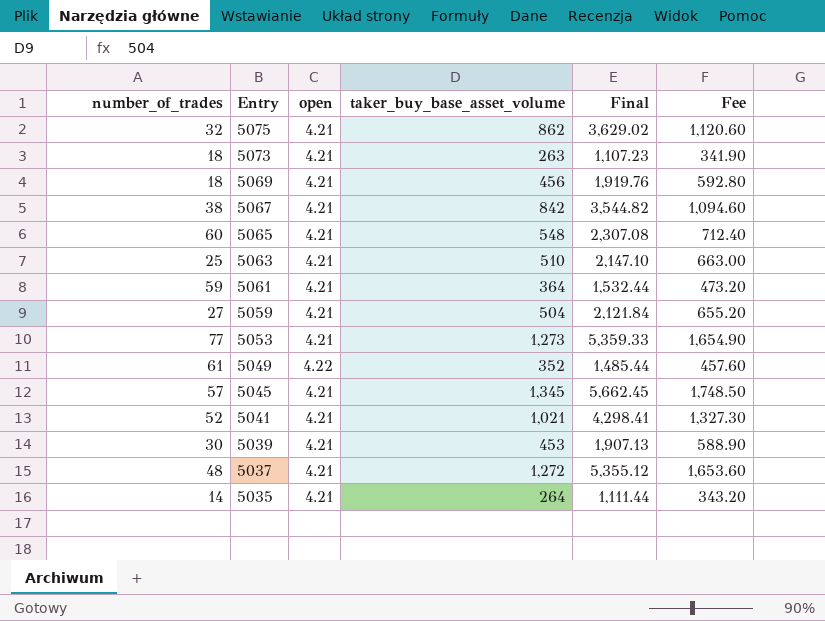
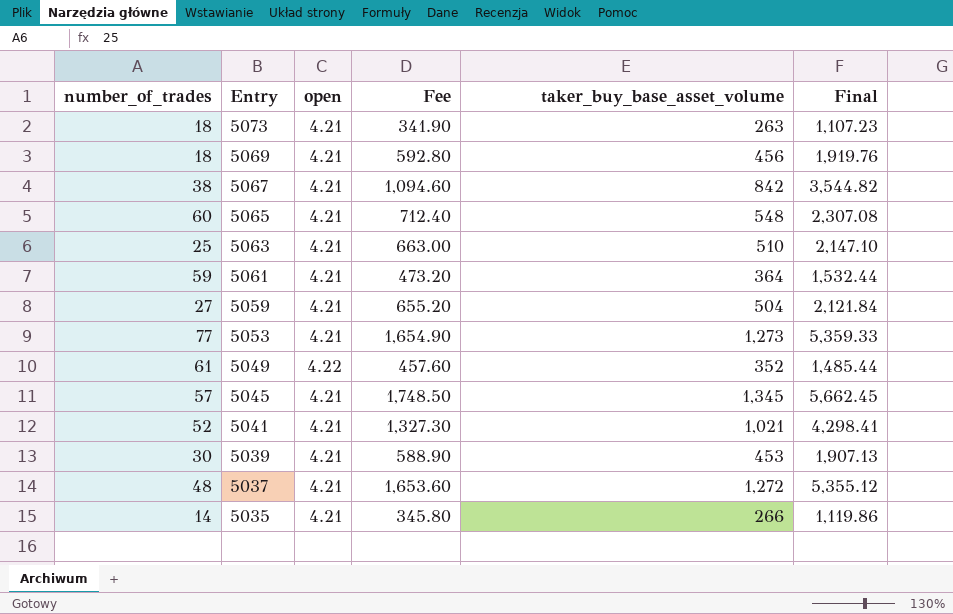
column Fee | position: 6 -> 4
row 5075: 32 | 4.21 | 862 | 3,629.02 | 1,120.60 -> none
5035 | Fee: 343.20 -> 345.80
5035 | taker_buy_base_asset_volume: 264 -> 266
5035 | Final: 1,111.44 -> 1,119.86

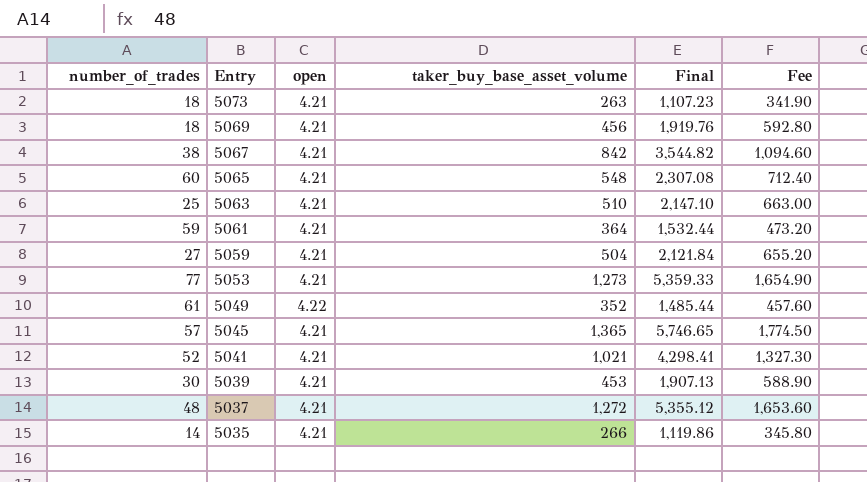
column Fee | position: 4 -> 6
5045 | taker_buy_base_asset_volume: 1,345 -> 1,365
5045 | Final: 5,662.45 -> 5,746.65
5045 | Fee: 1,748.50 -> 1,774.50

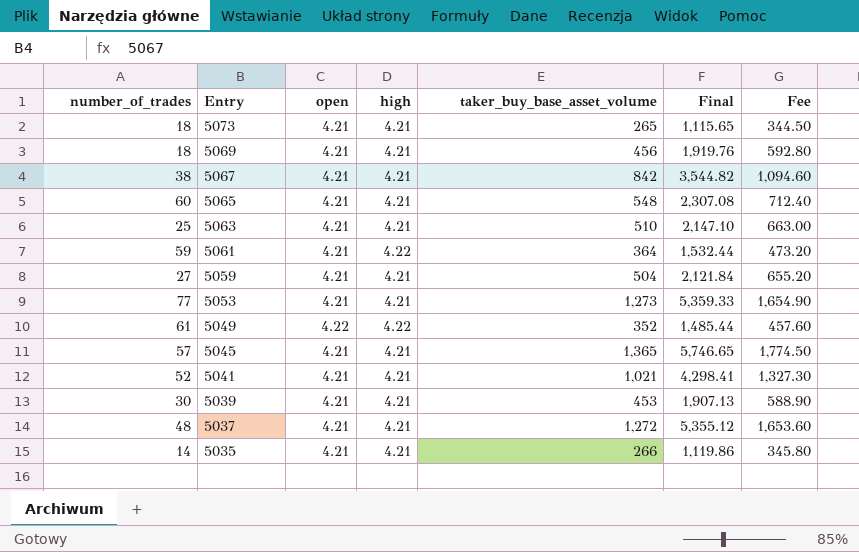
column high | position: none -> 4
5073 | taker_buy_base_asset_volume: 263 -> 265
5073 | Final: 1,107.23 -> 1,115.65
5073 | Fee: 341.90 -> 344.50

